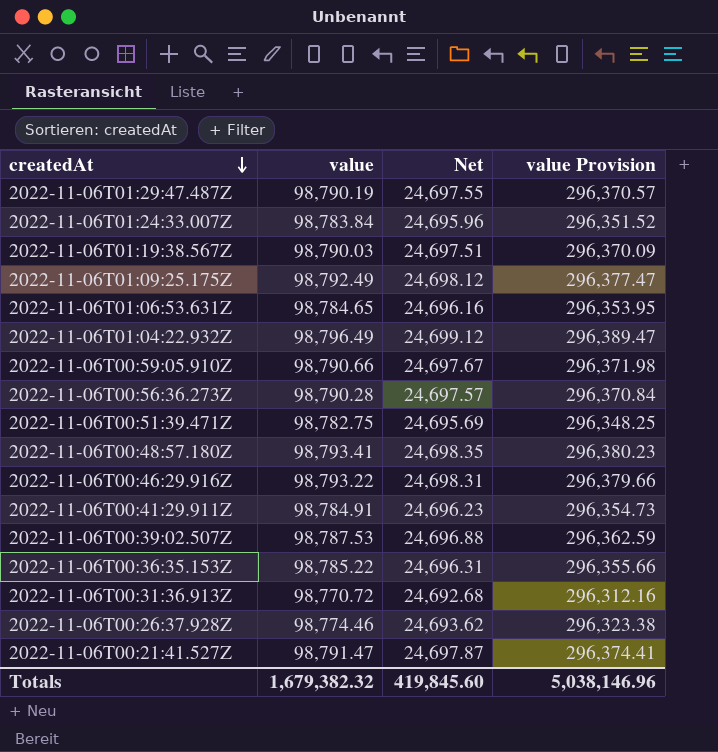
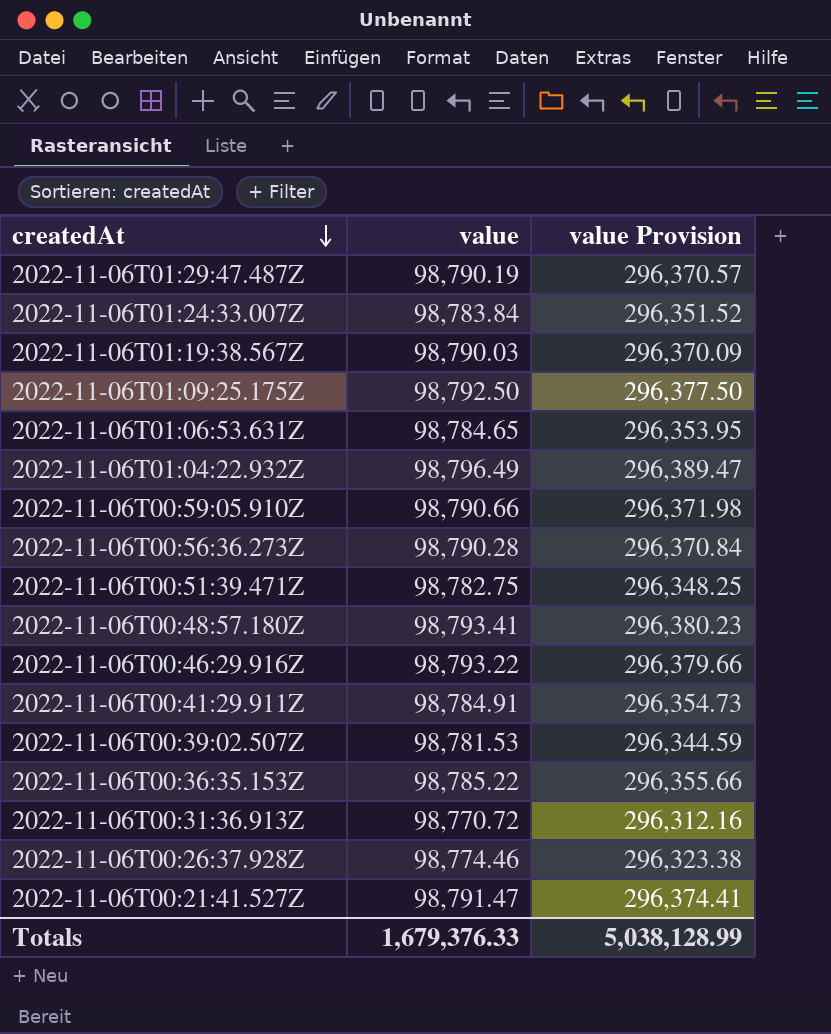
column Net | formula: [value] * 0.25 -> none
2022-11-06T01:09:25.175Z | value: 98,792.49 -> 98,792.50
2022-11-06T01:09:25.175Z | value Provision: 296,377.47 -> 296,377.50
2022-11-06T00:39:02.507Z | value: 98,787.53 -> 98,781.53
2022-11-06T00:39:02.507Z | value Provision: 296,362.59 -> 296,344.59
Totals | value: 1,679,382.32 -> 1,679,376.33
Totals | value Provision: 5,038,146.96 -> 5,038,128.99

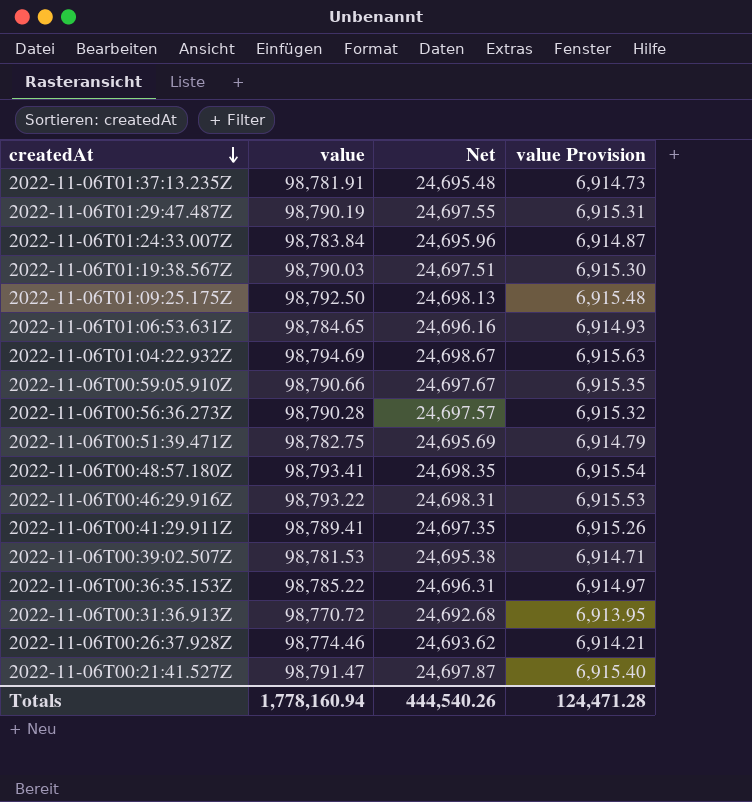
column Net | formula: none -> [value] * 0.25
column value Provision | formula: [value] * 3 -> [value] * 0.07
row 2022-11-06T01:37:13.235Z: none -> 98,781.91 | 24,695.48 | 6,914.73
2022-11-06T01:04:22.932Z | value: 98,796.49 -> 98,794.69
2022-11-06T00:41:29.911Z | value: 98,784.91 -> 98,789.41
Totals | value: 1,679,376.33 -> 1,778,160.94
Totals | value Provision: 5,038,128.99 -> 124,471.28

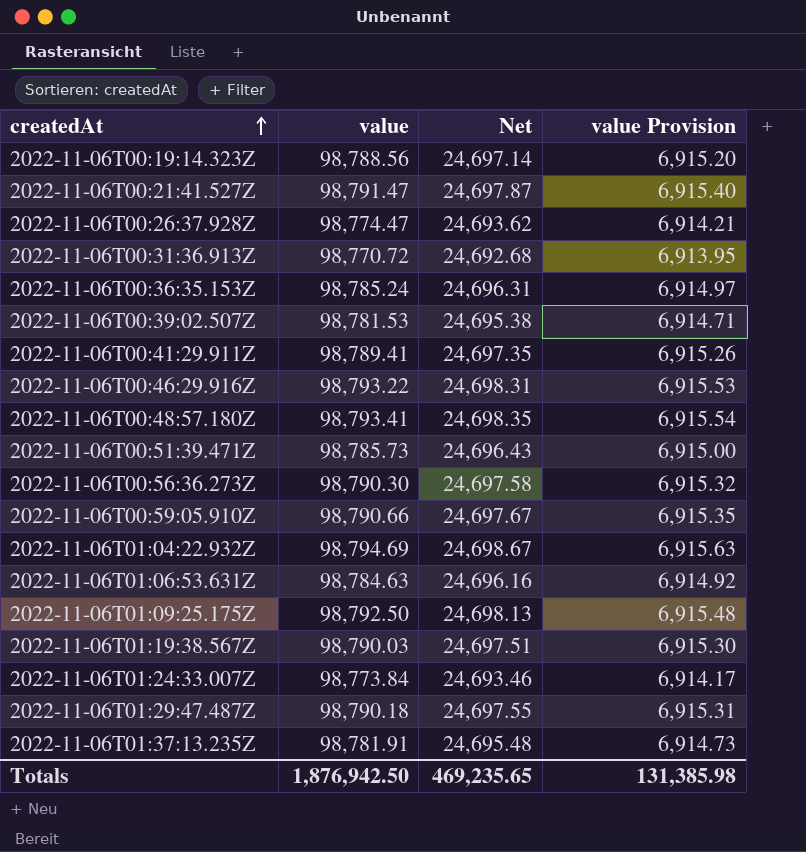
row order: createdAt descending -> createdAt ascending
row 2022-11-06T00:19:14.323Z: none -> 98,788.56 | 24,697.14 | 6,915.20
2022-11-06T00:26:37.928Z | value: 98,774.46 -> 98,774.47
2022-11-06T00:36:35.153Z | value: 98,785.22 -> 98,785.24
2022-11-06T00:51:39.471Z | value: 98,782.75 -> 98,785.73
2022-11-06T00:51:39.471Z | Net: 24,695.69 -> 24,696.43
2022-11-06T00:51:39.471Z | value Provision: 6,914.79 -> 6,915.00
2022-11-06T00:56:36.273Z | value: 98,790.28 -> 98,790.30
2022-11-06T00:56:36.273Z | Net: 24,697.57 -> 24,697.58
2022-11-06T01:06:53.631Z | value: 98,784.65 -> 98,784.63
2022-11-06T01:06:53.631Z | value Provision: 6,914.93 -> 6,914.92
2022-11-06T01:24:33.007Z | value: 98,783.84 -> 98,773.84
2022-11-06T01:24:33.007Z | Net: 24,695.96 -> 24,693.46
2022-11-06T01:24:33.007Z | value Provision: 6,914.87 -> 6,914.17
2022-11-06T01:29:47.487Z | value: 98,790.19 -> 98,790.18
Totals | value: 1,778,160.94 -> 1,876,942.50
Totals | Net: 444,540.26 -> 469,235.65
Totals | value Provision: 124,471.28 -> 131,385.98

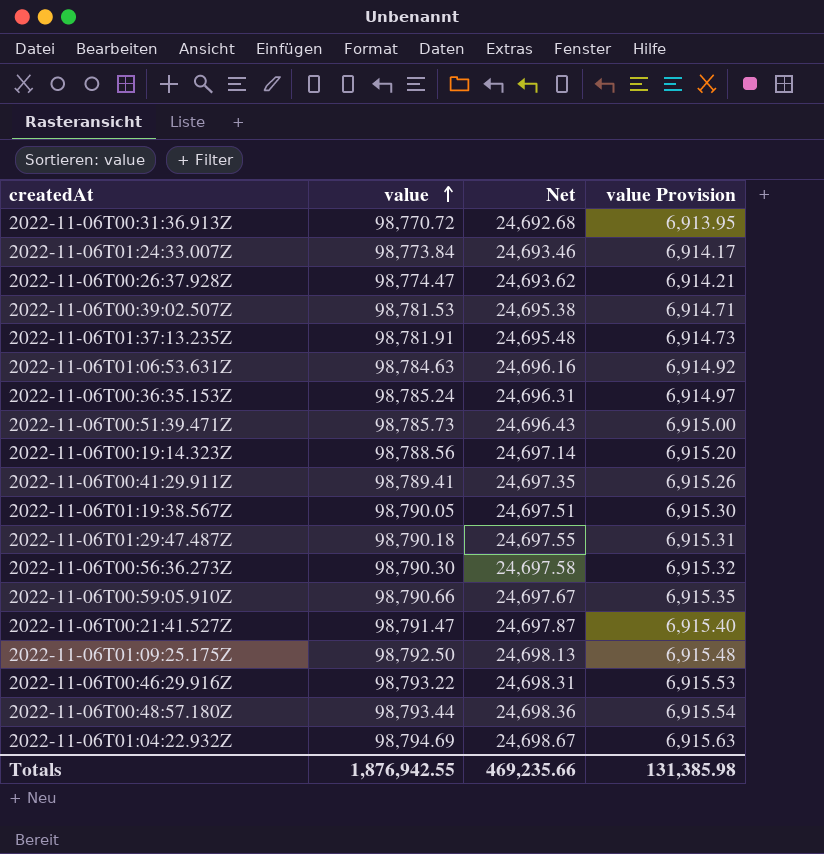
row order: createdAt ascending -> value ascending
2022-11-06T01:19:38.567Z | value: 98,790.03 -> 98,790.05
2022-11-06T00:48:57.180Z | value: 98,793.41 -> 98,793.44
2022-11-06T00:48:57.180Z | Net: 24,698.35 -> 24,698.36
Totals | value: 1,876,942.50 -> 1,876,942.55
Totals | Net: 469,235.65 -> 469,235.66

